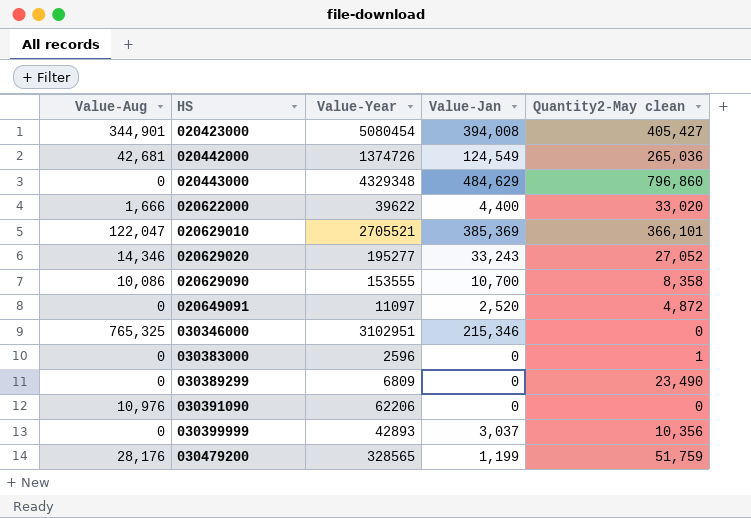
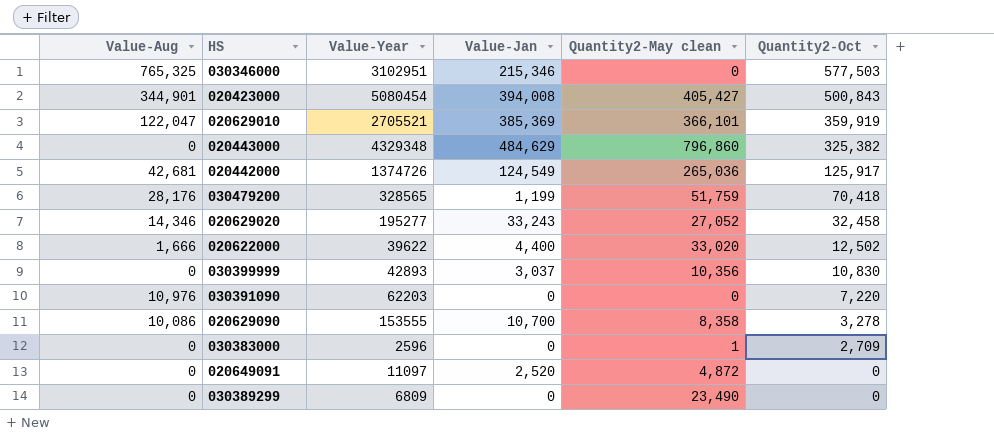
row order: HS ascending -> Quantity2-Oct descending
column Quantity2-Oct | position: none -> 6
030391090 | Value-Year: 62206 -> 62203

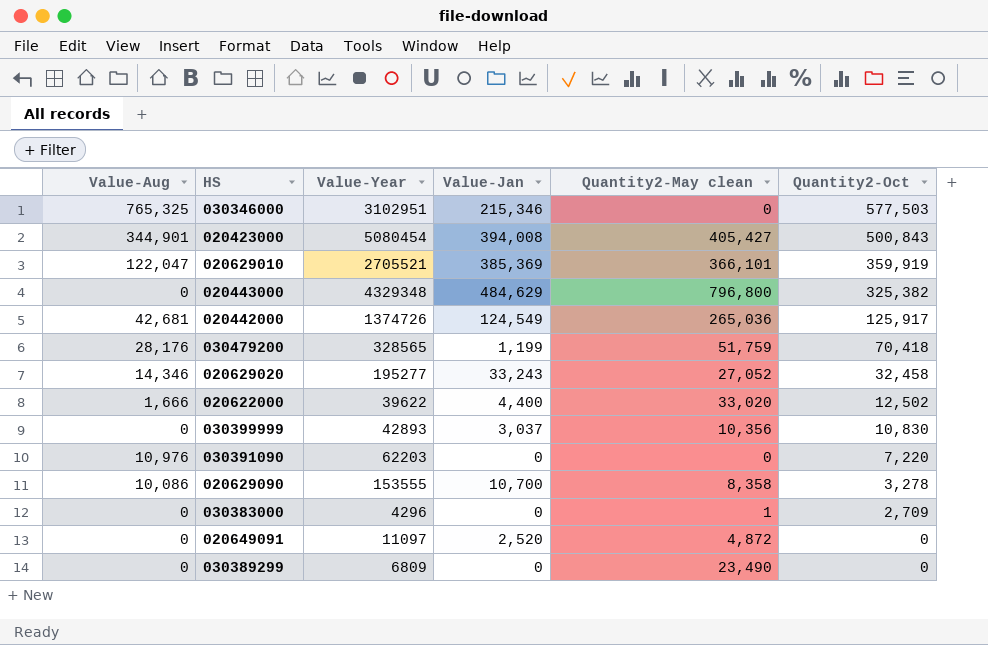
020443000 | Quantity2-May clean: 796,860 -> 796,800
030383000 | Value-Year: 2596 -> 4296

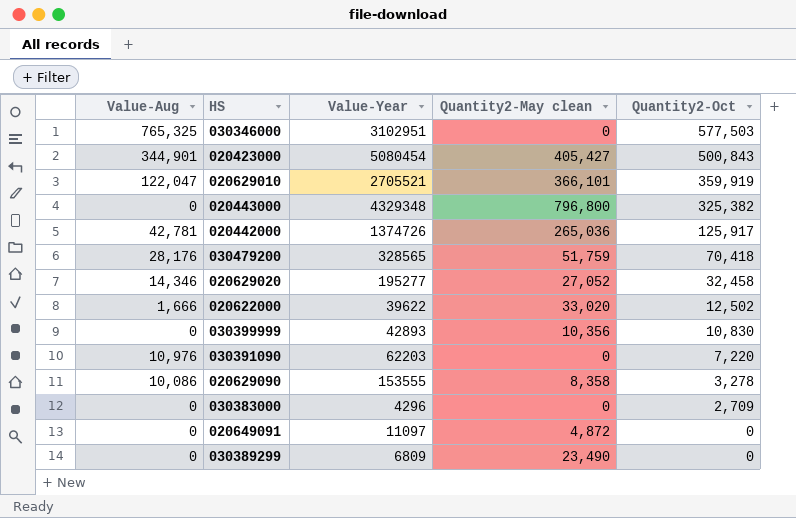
column Value-Jan | position: 4 -> none
020442000 | Value-Aug: 42,681 -> 42,781
030383000 | Quantity2-May clean: 1 -> 0

